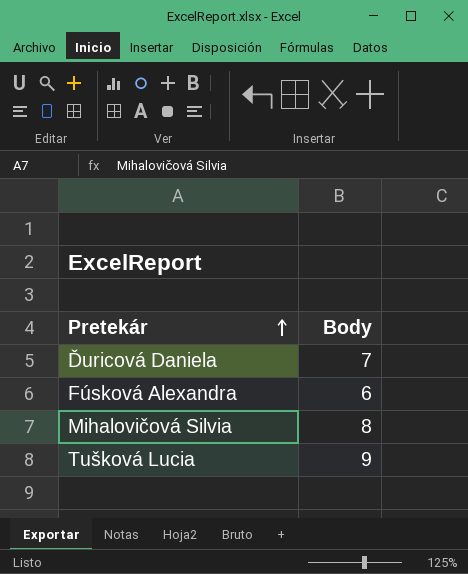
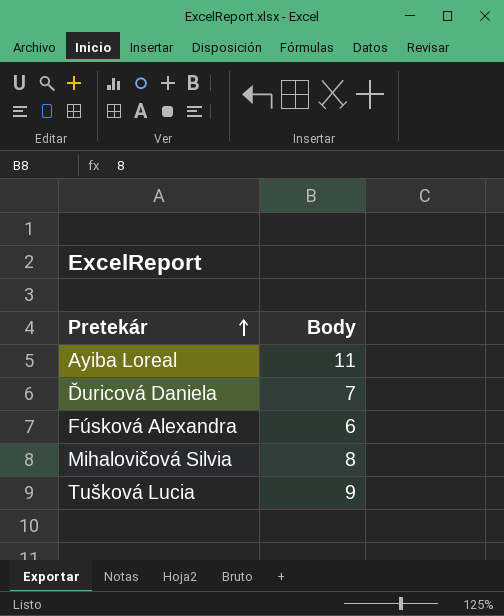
row Ayiba Loreal: none -> 11

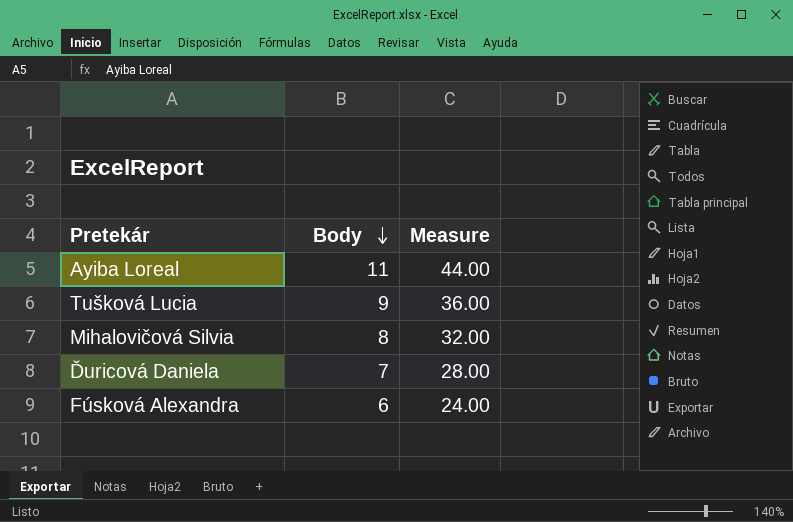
row order: Pretekár ascending -> Body descending
column Measure | formula: none -> [Body] * 4

